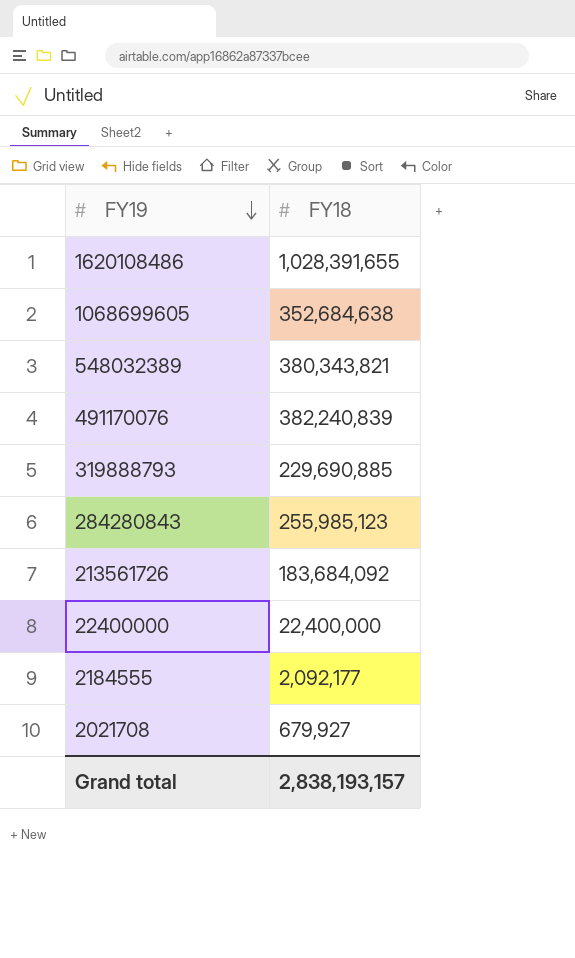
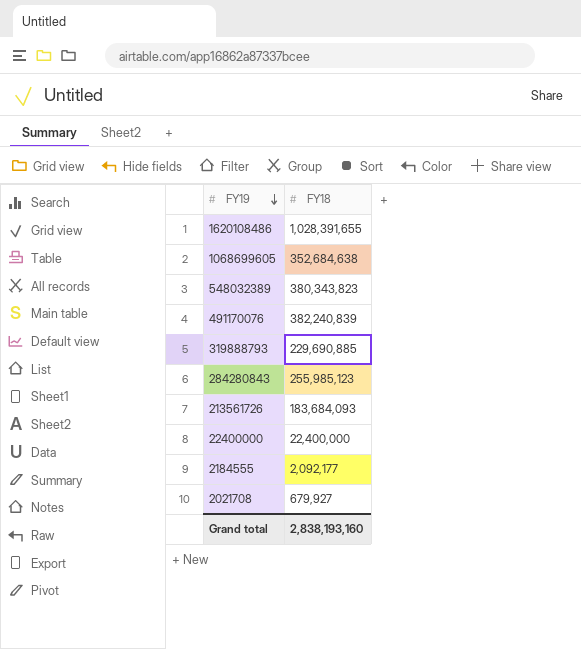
548032389 | FY18: 380,343,821 -> 380,343,823
213561726 | FY18: 183,684,092 -> 183,684,093
Grand total | FY18: 2,838,193,157 -> 2,838,193,160

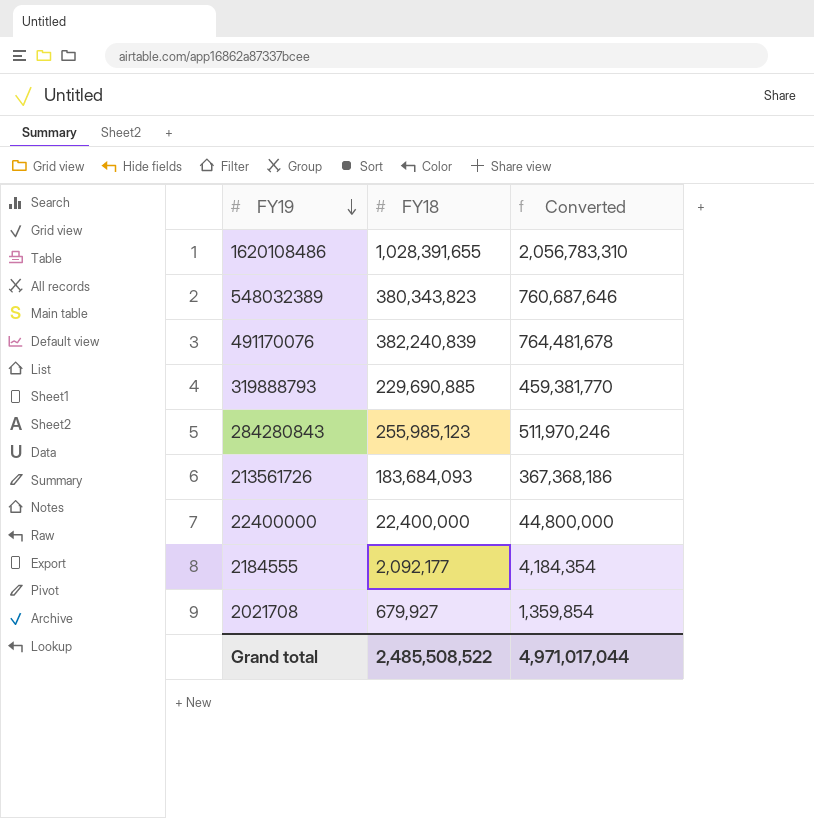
column Converted | formula: none -> [FY18] * 2
row 1068699605: 352,684,638 -> none
Grand total | FY18: 2,838,193,160 -> 2,485,508,522

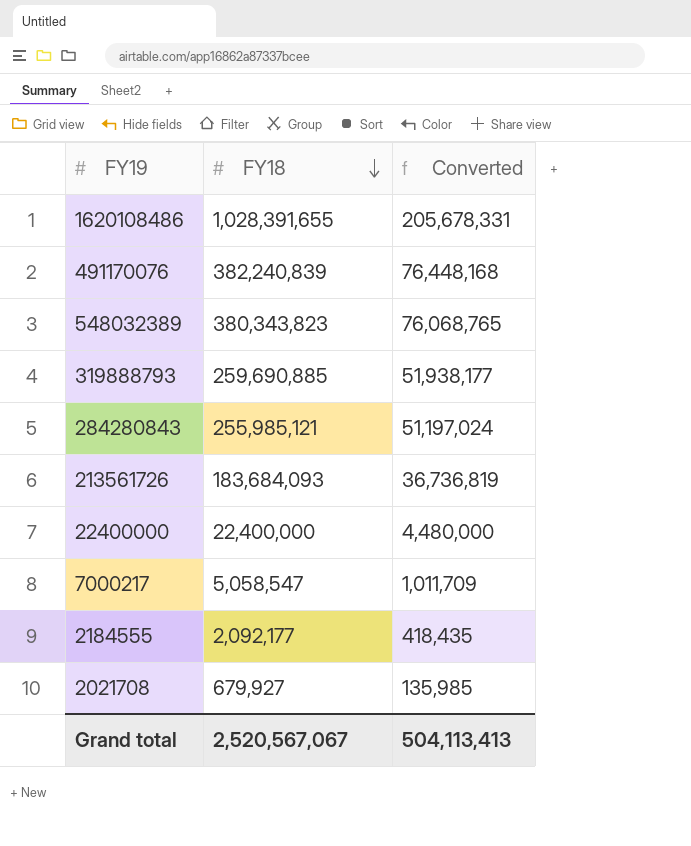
row order: FY19 descending -> FY18 descending
column Converted | formula: [FY18] * 2 -> [FY18] * 0.2
319888793 | FY18: 229,690,885 -> 259,690,885
284280843 | FY18: 255,985,123 -> 255,985,121
row 7000217: none -> 5,058,547 | 1,011,709
Grand total | FY18: 2,485,508,522 -> 2,520,567,067
Grand total | Converted: 4,971,017,044 -> 504,113,413

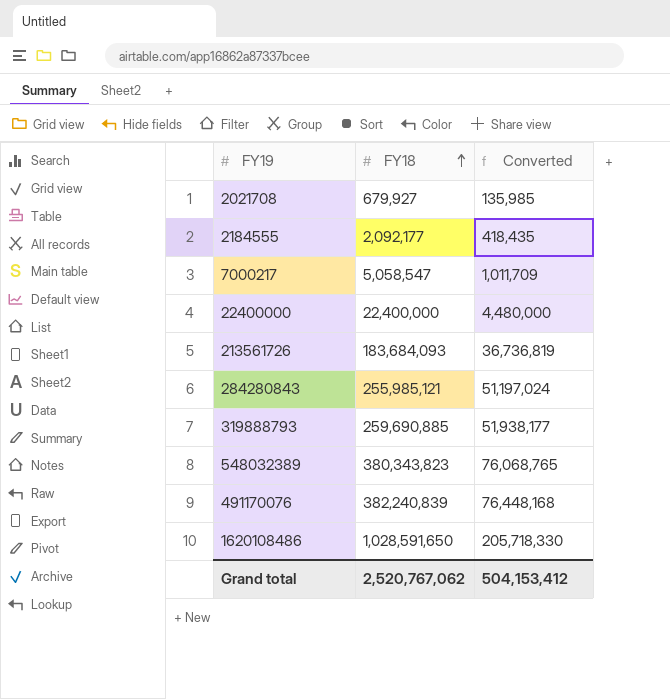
row order: FY18 descending -> FY18 ascending
1620108486 | FY18: 1,028,391,655 -> 1,028,591,650
1620108486 | Converted: 205,678,331 -> 205,718,330
Grand total | FY18: 2,520,567,067 -> 2,520,767,062
Grand total | Converted: 504,113,413 -> 504,153,412

